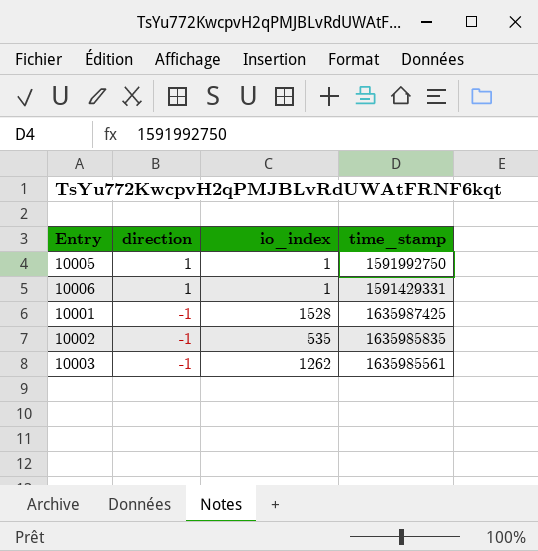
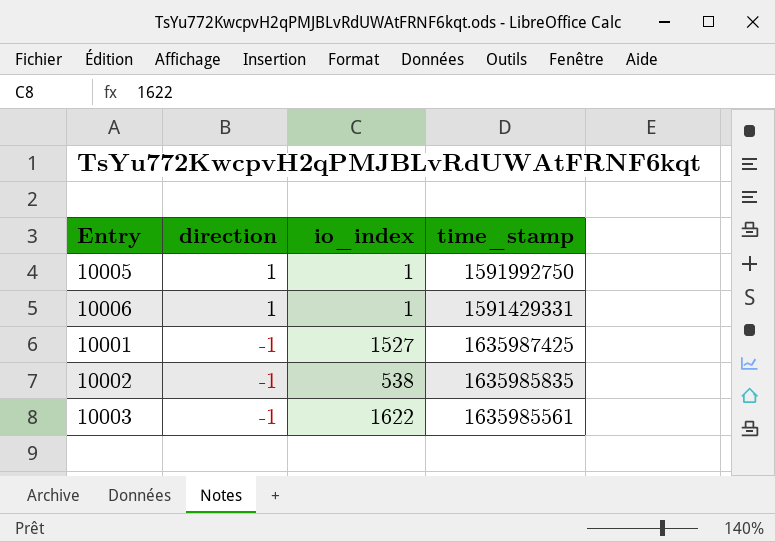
10001 | io_index: 1528 -> 1527
10002 | io_index: 535 -> 538
10003 | io_index: 1262 -> 1622

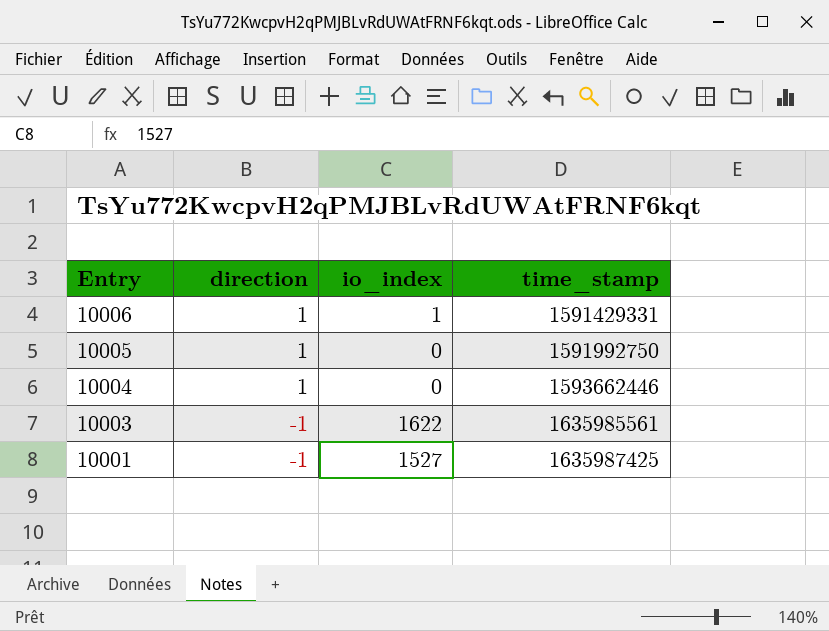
row order: direction descending -> Entry descending
row 10002: -1 | 538 | 1635985835 -> none
10005 | io_index: 1 -> 0
row 10004: none -> 1 | 0 | 1593662446

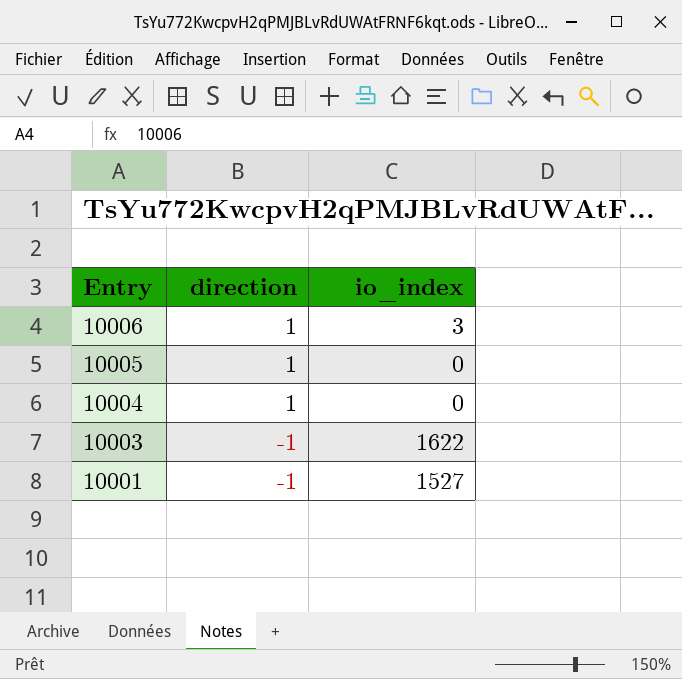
column time_stamp | position: 4 -> none
10006 | io_index: 1 -> 3

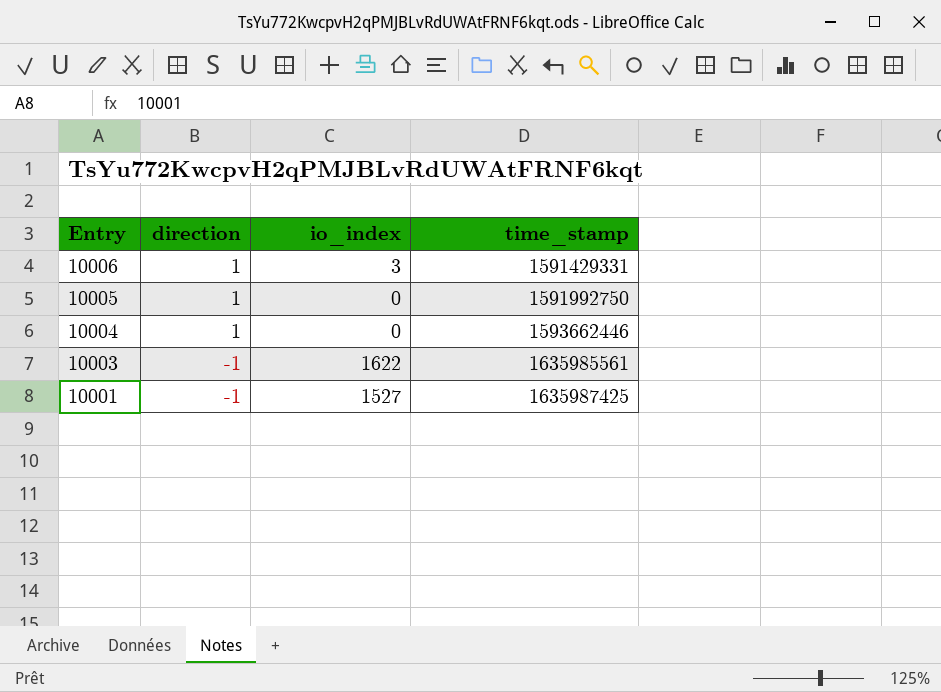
column time_stamp | position: none -> 4

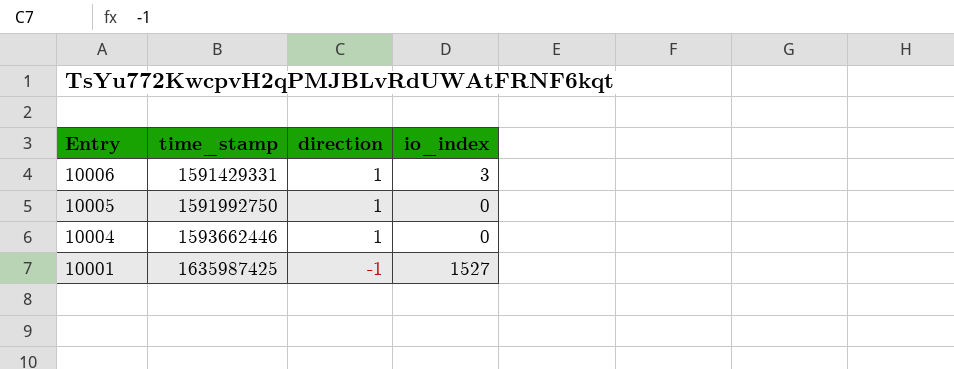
column time_stamp | position: 4 -> 2
row 10003: -1 | 1622 | 1635985561 -> none

